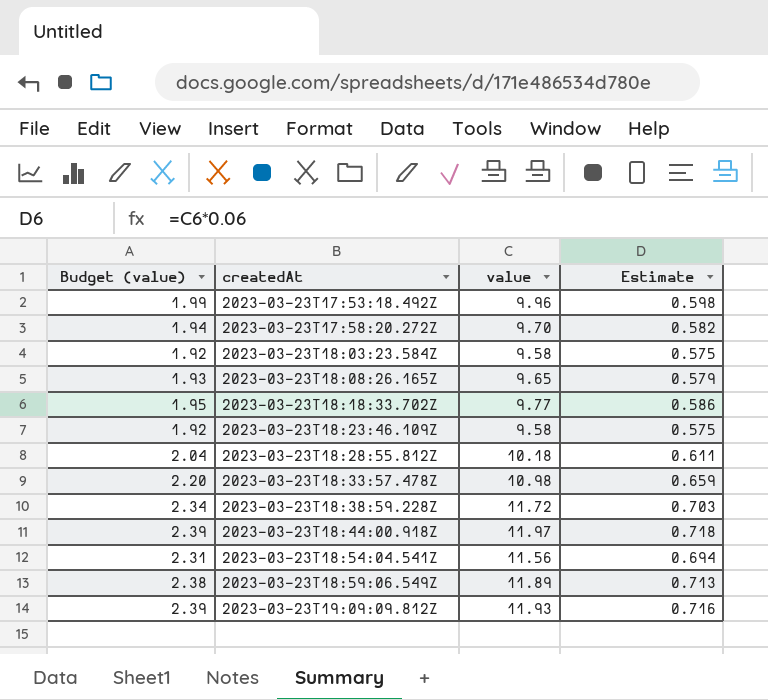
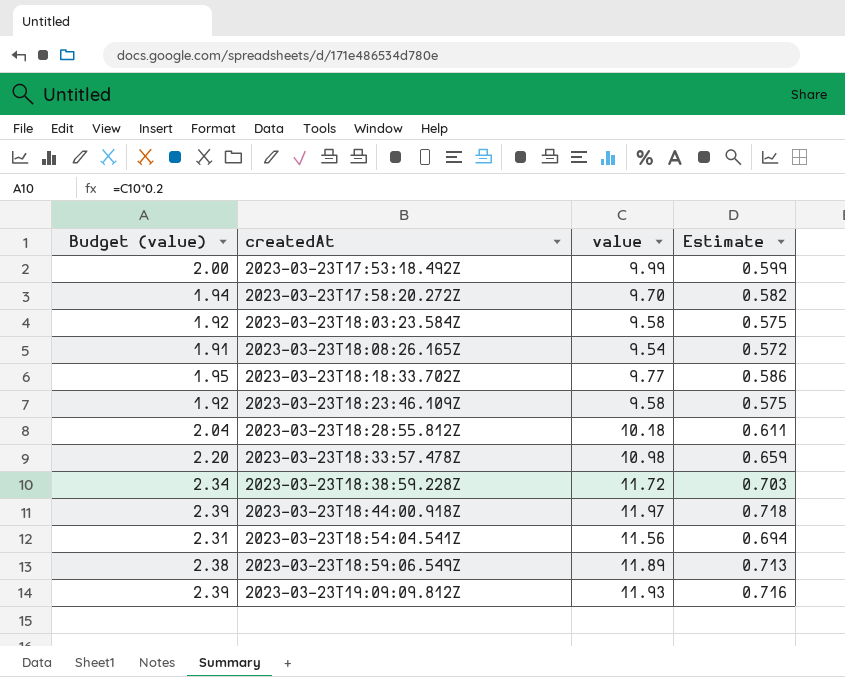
2023-03-23T17:53:18.492Z | Budget (value): 1.99 -> 2.00
2023-03-23T17:53:18.492Z | value: 9.96 -> 9.99
2023-03-23T17:53:18.492Z | Estimate: 0.598 -> 0.599
2023-03-23T18:08:26.165Z | Budget (value): 1.93 -> 1.91
2023-03-23T18:08:26.165Z | value: 9.65 -> 9.54
2023-03-23T18:08:26.165Z | Estimate: 0.579 -> 0.572

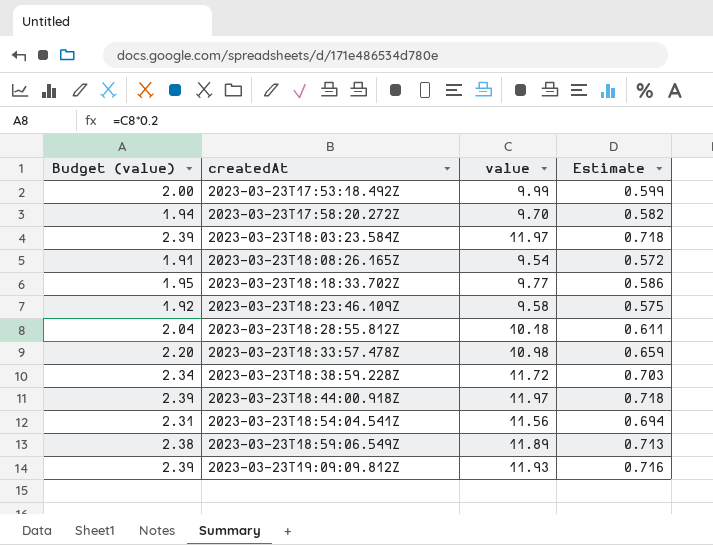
2023-03-23T18:03:23.584Z | Budget (value): 1.92 -> 2.39
2023-03-23T18:03:23.584Z | value: 9.58 -> 11.97
2023-03-23T18:03:23.584Z | Estimate: 0.575 -> 0.718

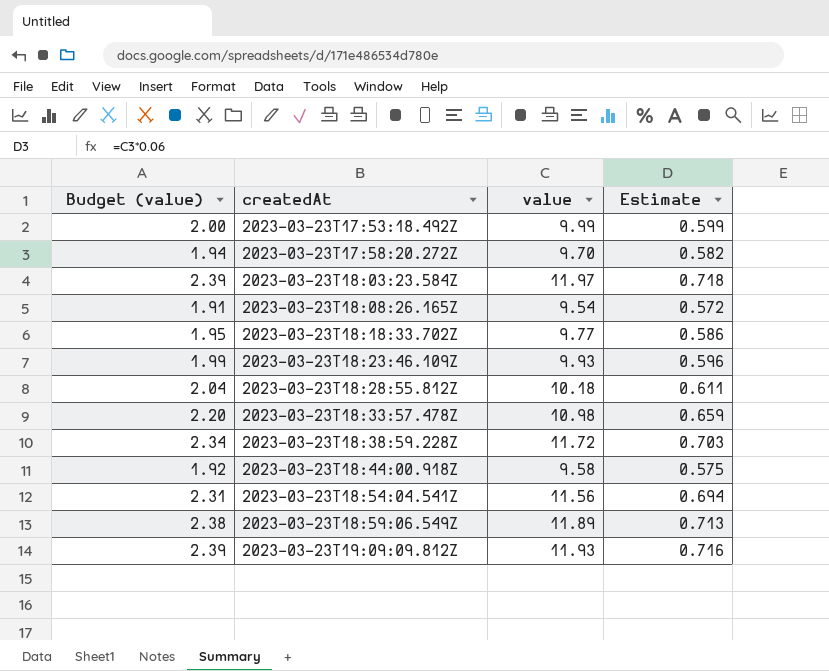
2023-03-23T18:23:46.109Z | Budget (value): 1.92 -> 1.99
2023-03-23T18:23:46.109Z | value: 9.58 -> 9.93
2023-03-23T18:23:46.109Z | Estimate: 0.575 -> 0.596
2023-03-23T18:44:00.918Z | Budget (value): 2.39 -> 1.92
2023-03-23T18:44:00.918Z | value: 11.97 -> 9.58
2023-03-23T18:44:00.918Z | Estimate: 0.718 -> 0.575

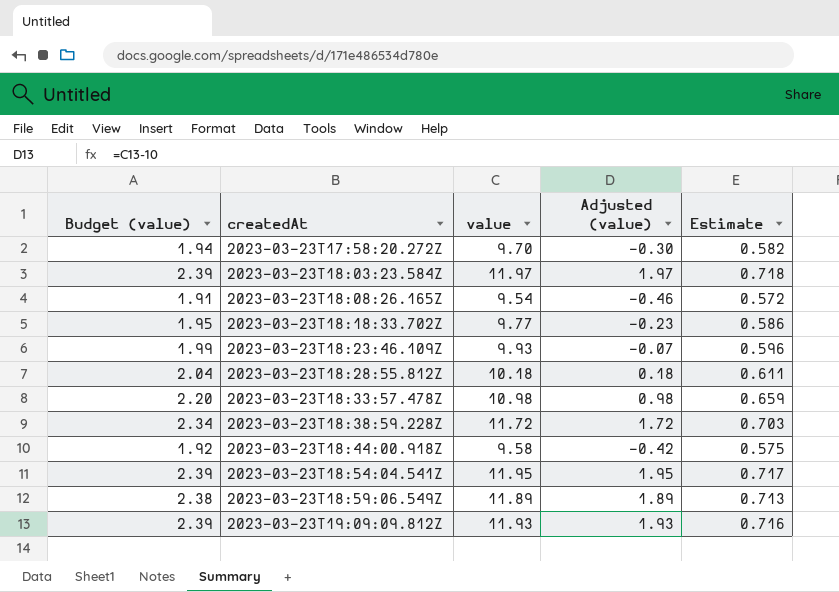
column Adjusted (value) | formula: none -> [value] - 10
row 2023-03-23T17:53:18.492Z: 2.00 | 9.99 | 0.599 -> none
2023-03-23T18:54:04.541Z | Budget (value): 2.31 -> 2.39
2023-03-23T18:54:04.541Z | value: 11.56 -> 11.95
2023-03-23T18:54:04.541Z | Estimate: 0.694 -> 0.717

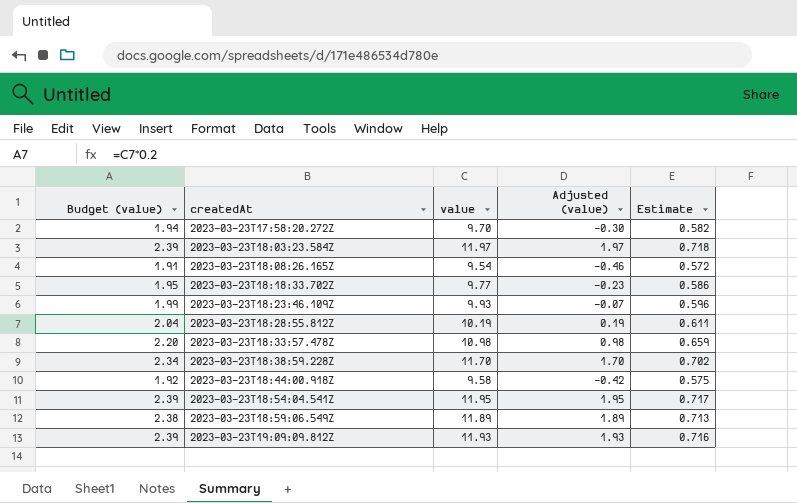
2023-03-23T18:28:55.812Z | value: 10.18 -> 10.19
2023-03-23T18:28:55.812Z | Adjusted (value): 0.18 -> 0.19
2023-03-23T18:38:59.228Z | value: 11.72 -> 11.70
2023-03-23T18:38:59.228Z | Adjusted (value): 1.72 -> 1.70
2023-03-23T18:38:59.228Z | Estimate: 0.703 -> 0.702

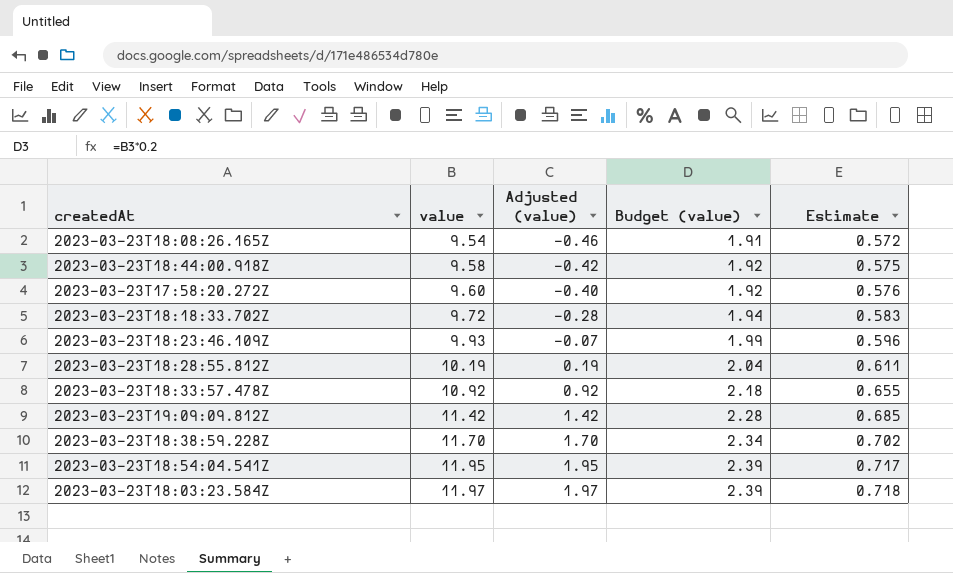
row order: createdAt ascending -> value ascending
column Budget (value) | position: 1 -> 4
row 2023-03-23T18:59:06.549Z: 2.38 | 11.89 | 1.89 | 0.713 -> none
2023-03-23T17:58:20.272Z | value: 9.70 -> 9.60
2023-03-23T17:58:20.272Z | Adjusted (value): -0.30 -> -0.40
2023-03-23T17:58:20.272Z | Budget (value): 1.94 -> 1.92
2023-03-23T17:58:20.272Z | Estimate: 0.582 -> 0.576
2023-03-23T18:18:33.702Z | value: 9.77 -> 9.72
2023-03-23T18:18:33.702Z | Adjusted (value): -0.23 -> -0.28
2023-03-23T18:18:33.702Z | Budget (value): 1.95 -> 1.94
2023-03-23T18:18:33.702Z | Estimate: 0.586 -> 0.583
2023-03-23T18:33:57.478Z | value: 10.98 -> 10.92
2023-03-23T18:33:57.478Z | Adjusted (value): 0.98 -> 0.92
2023-03-23T18:33:57.478Z | Budget (value): 2.20 -> 2.18
2023-03-23T18:33:57.478Z | Estimate: 0.659 -> 0.655
2023-03-23T19:09:09.812Z | value: 11.93 -> 11.42
2023-03-23T19:09:09.812Z | Adjusted (value): 1.93 -> 1.42
2023-03-23T19:09:09.812Z | Budget (value): 2.39 -> 2.28
2023-03-23T19:09:09.812Z | Estimate: 0.716 -> 0.685

